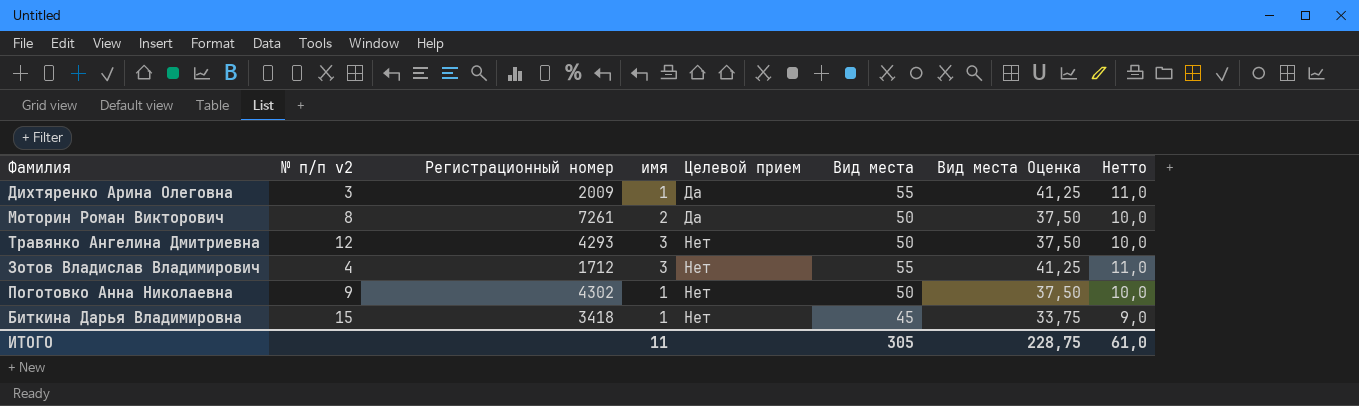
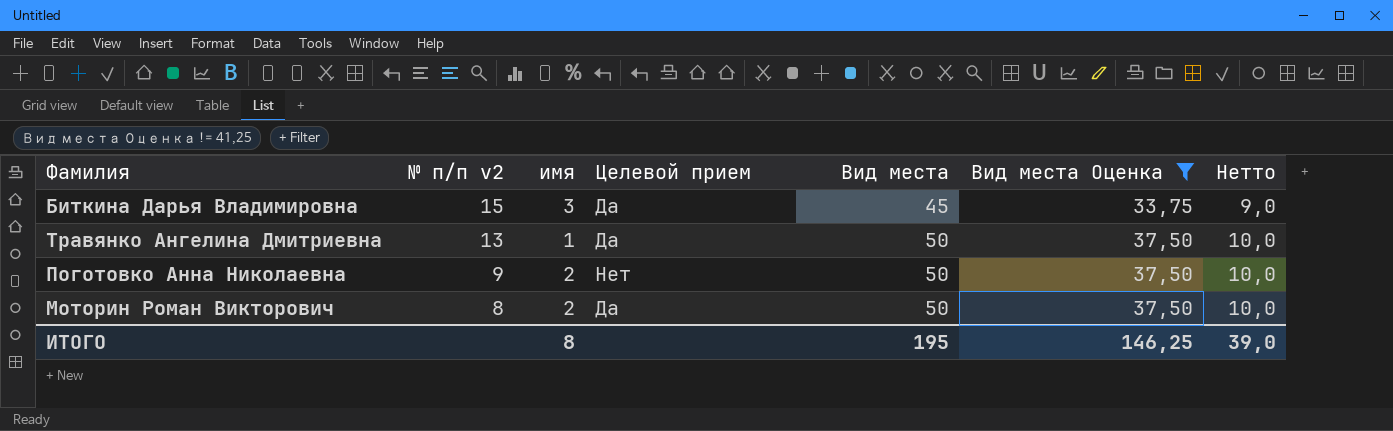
filter: none -> Вид места Оценка != 41,25
row order: Целевой прием ascending -> № п/п v2 descending
column Регистрационный номер | position: 3 -> none
Биткина Дарья Владимировна | имя: 1 -> 3
Биткина Дарья Владимировна | Целевой прием: Нет -> Да
Травянко Ангелина Дмитриевна | № п/п v2: 12 -> 13
Травянко Ангелина Дмитриевна | имя: 3 -> 1
Травянко Ангелина Дмитриевна | Целевой прием: Нет -> Да
Поготовко Анна Николаевна | имя: 1 -> 2
ИТОГО | имя: 11 -> 8
ИТОГО | Вид места: 305 -> 195
ИТОГО | Вид места Оценка: 228,75 -> 146,25
ИТОГО | Нетто: 61,0 -> 39,0

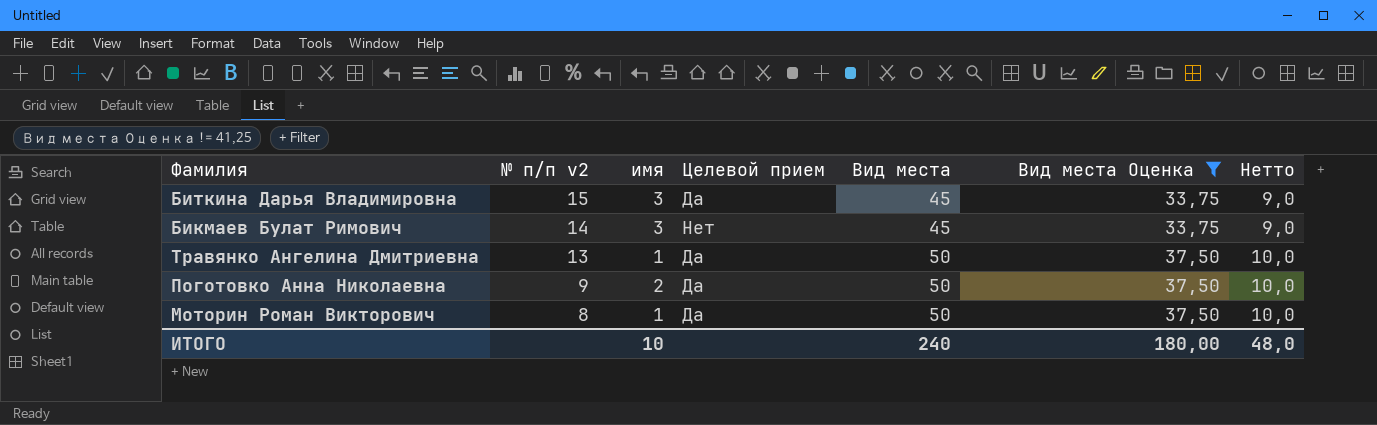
row Бикмаев Булат Римович: none -> 14 | 3 | Нет | 45 | 33,75 | 9,0
Поготовко Анна Николаевна | Целевой прием: Нет -> Да
Моторин Роман Викторович | имя: 2 -> 1
ИТОГО | имя: 8 -> 10
ИТОГО | Вид места: 195 -> 240
ИТОГО | Вид места Оценка: 146,25 -> 180,00
ИТОГО | Нетто: 39,0 -> 48,0

